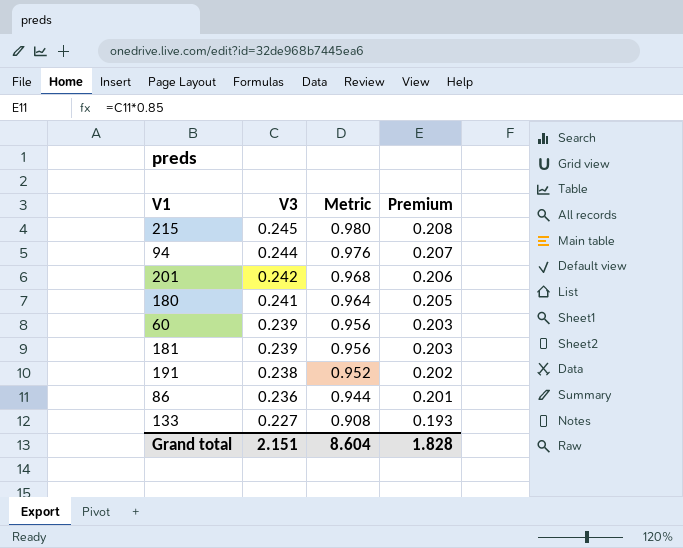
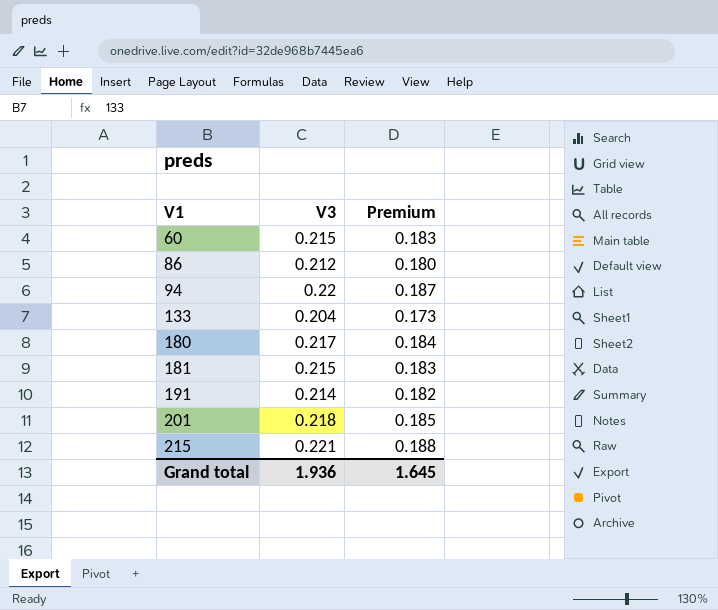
row order: V3 descending -> V1 ascending
column Metric | formula: [V3] * 4 -> none
60 | V3: 0.239 -> 0.215
60 | Premium: 0.203 -> 0.183
86 | V3: 0.236 -> 0.212
86 | Premium: 0.201 -> 0.180
94 | V3: 0.244 -> 0.22
94 | Premium: 0.207 -> 0.187
133 | V3: 0.227 -> 0.204
133 | Premium: 0.193 -> 0.173
180 | V3: 0.241 -> 0.217
180 | Premium: 0.205 -> 0.184
181 | V3: 0.239 -> 0.215
181 | Premium: 0.203 -> 0.183
191 | V3: 0.238 -> 0.214
191 | Premium: 0.202 -> 0.182
201 | V3: 0.242 -> 0.218
201 | Premium: 0.206 -> 0.185
215 | V3: 0.245 -> 0.221
215 | Premium: 0.208 -> 0.188
Grand total | V3: 2.151 -> 1.936
Grand total | Premium: 1.828 -> 1.645

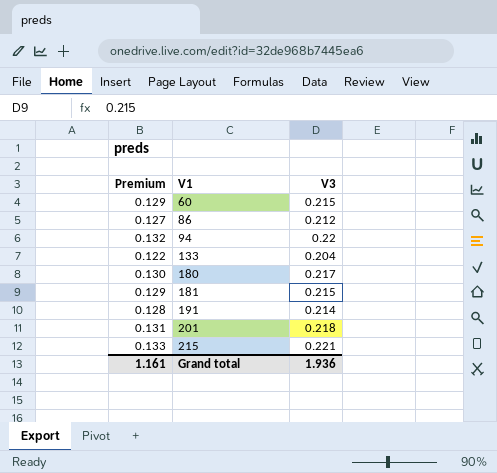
column Premium | formula: [V3] * 0.85 -> [V3] * 0.6
column Premium | position: 3 -> 1
Grand total | Premium: 1.645 -> 1.161

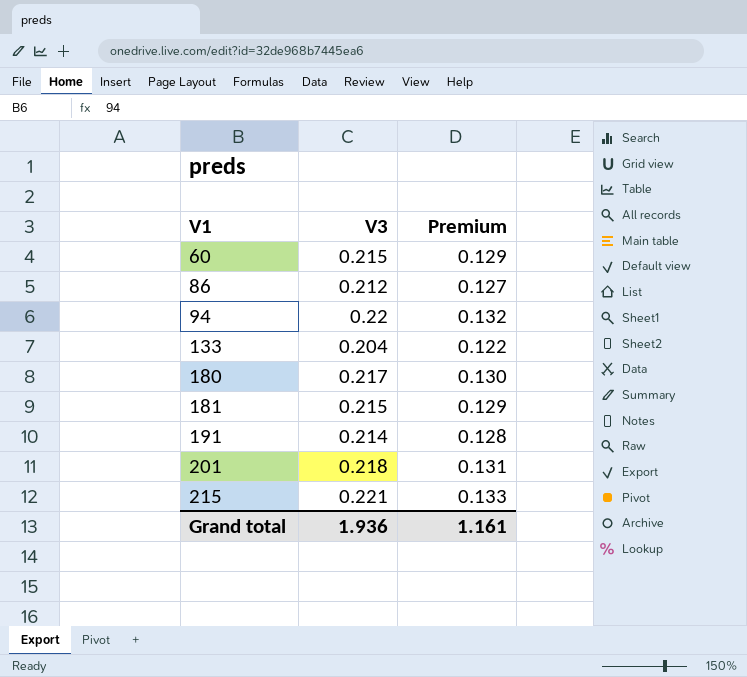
column Premium | position: 1 -> 3

